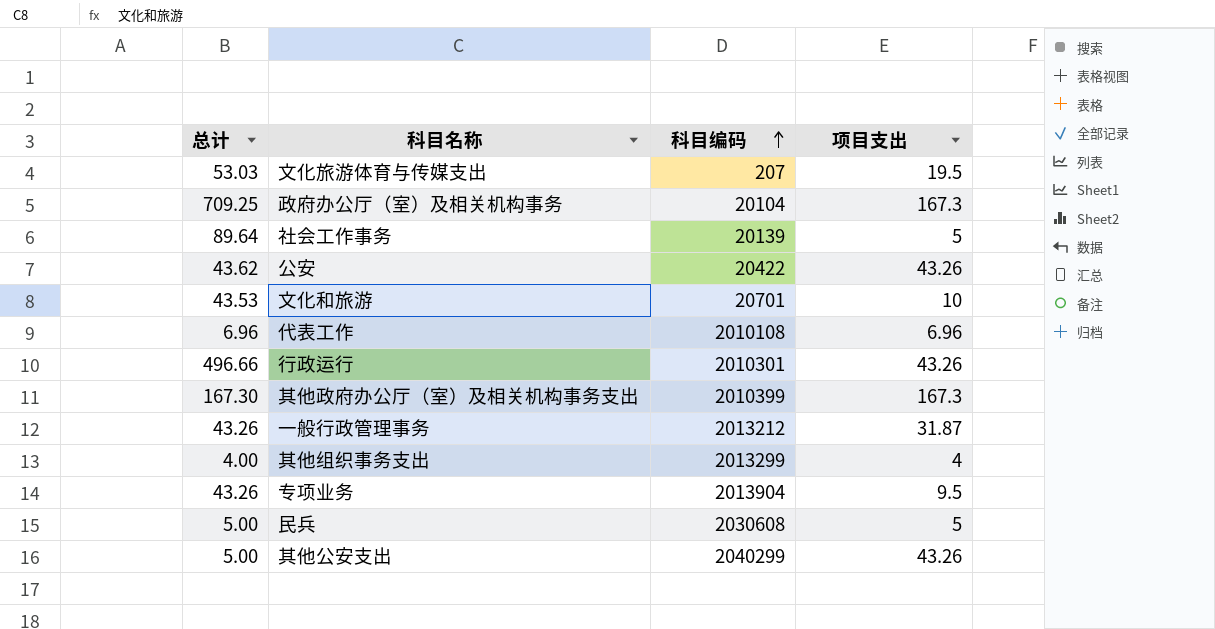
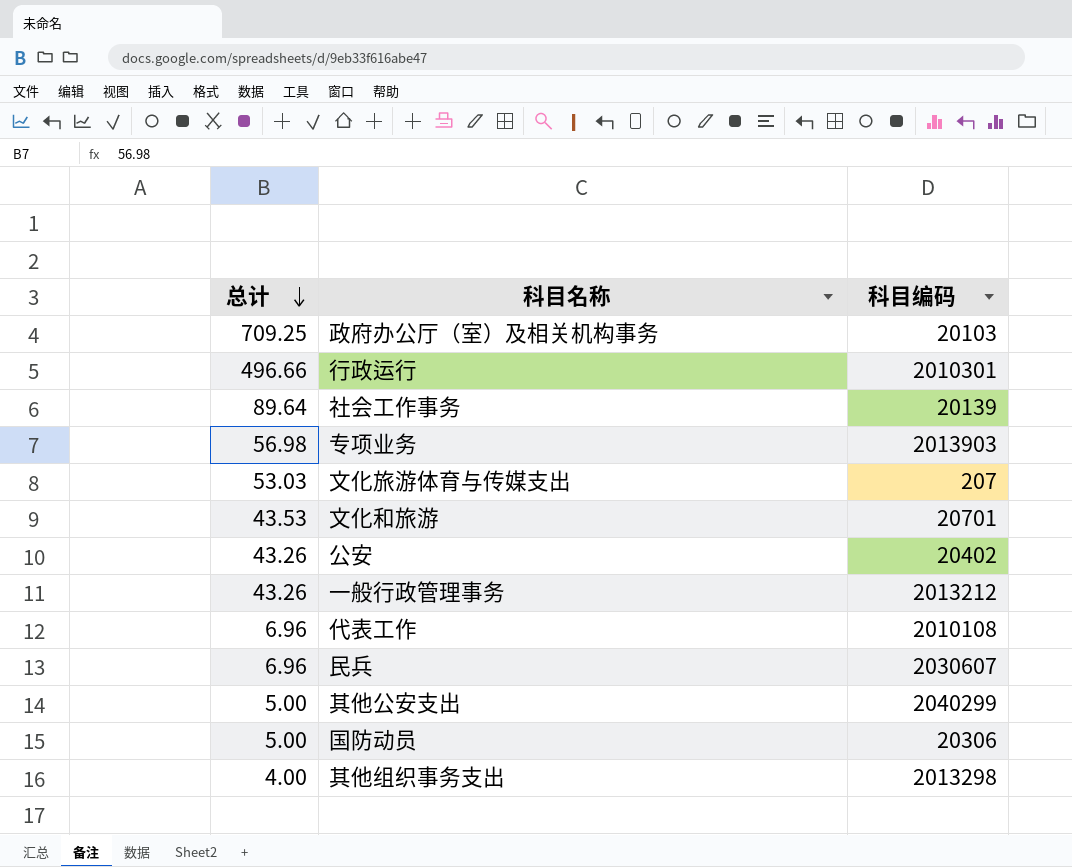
row order: 科目编码 ascending -> 总计 descending
column 项目支出 | position: 4 -> none
row 其他政府办公厅（室）及相关机构事务支出: 167.30 | 2010399 | 167.3 -> none
政府办公厅（室）及相关机构事务 | 科目编码: 20104 -> 20103
专项业务 | 总计: 43.26 -> 56.98
专项业务 | 科目编码: 2013904 -> 2013903
公安 | 总计: 43.62 -> 43.26
公安 | 科目编码: 20422 -> 20402
民兵 | 总计: 5.00 -> 6.96
民兵 | 科目编码: 2030608 -> 2030607
row 国防动员: none -> 5.00 | 20306
其他组织事务支出 | 科目编码: 2013299 -> 2013298

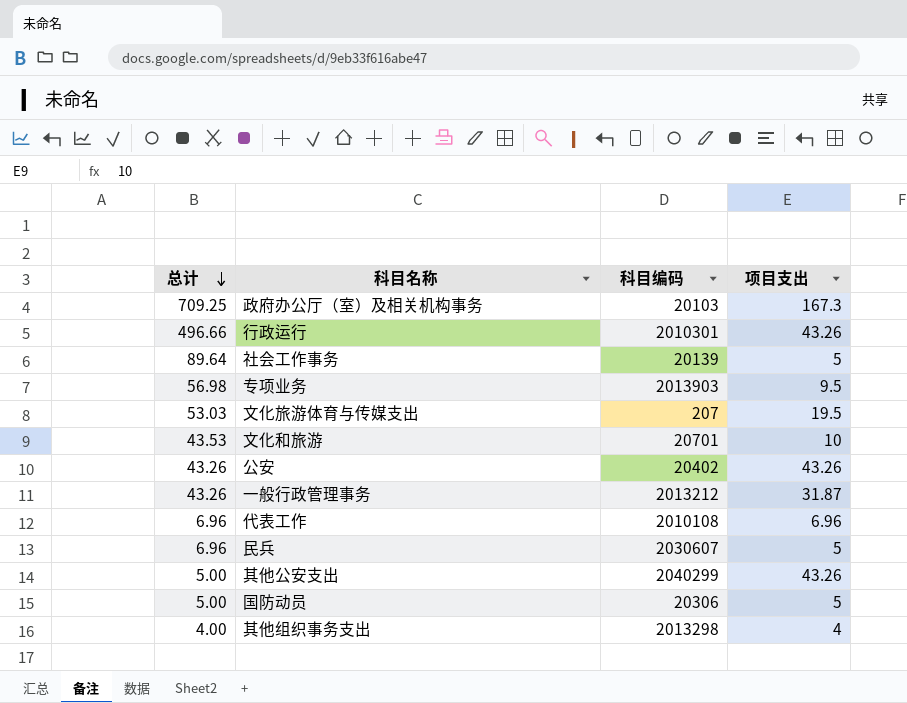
column 项目支出 | position: none -> 4

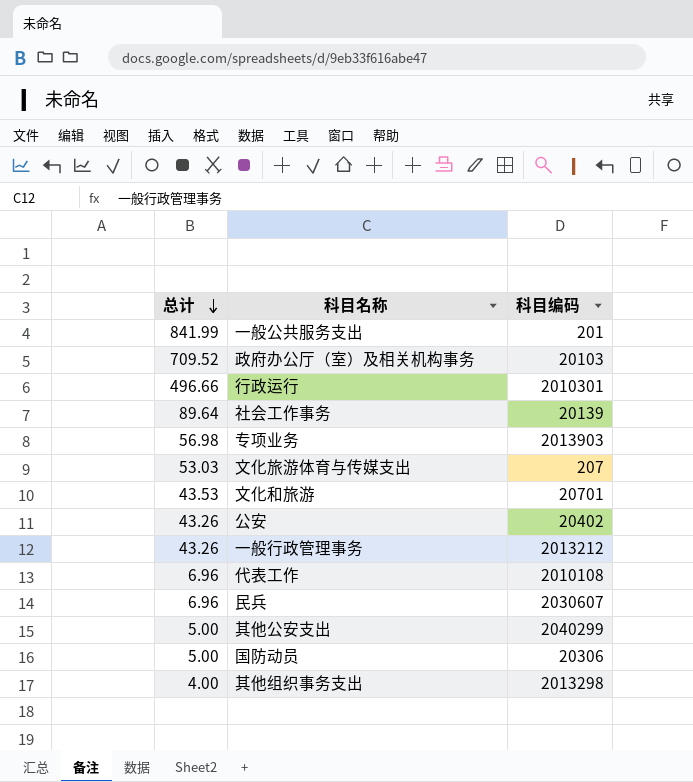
column 项目支出 | position: 4 -> none
row 一般公共服务支出: none -> 841.99 | 201
政府办公厅（室）及相关机构事务 | 总计: 709.25 -> 709.52

